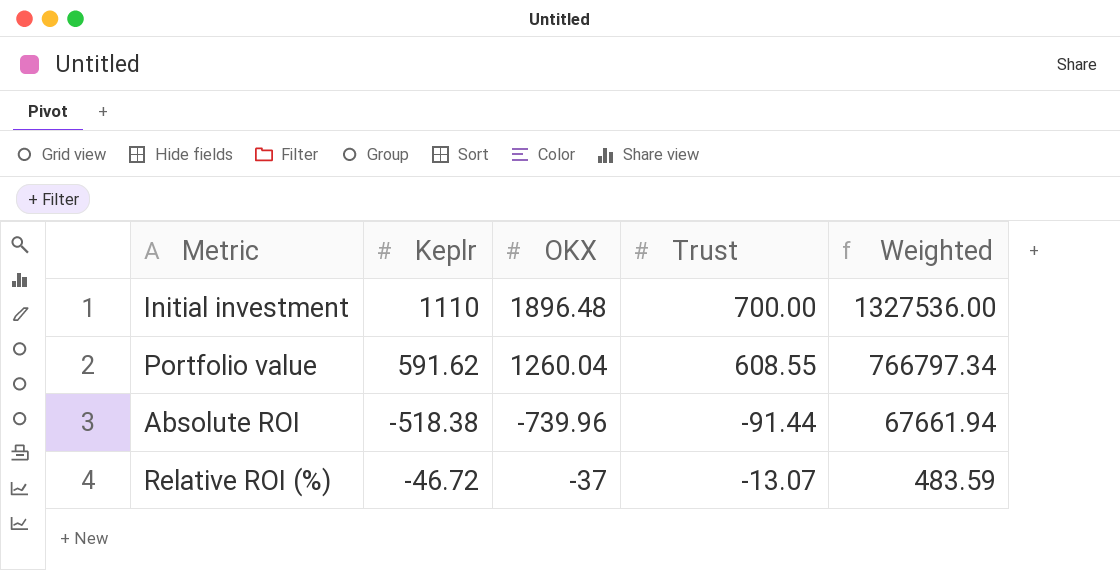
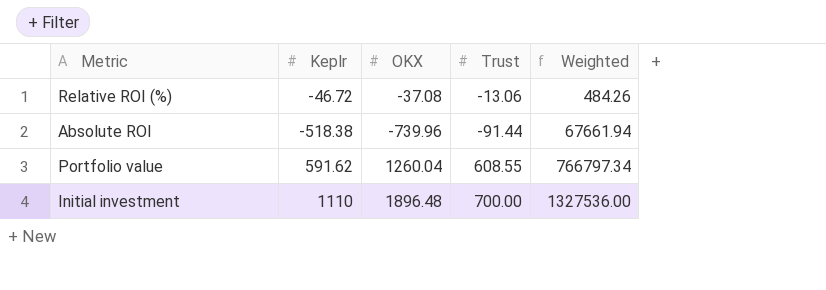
row order: Weighted descending -> Weighted ascending
Relative ROI (%) | OKX: -37 -> -37.08
Relative ROI (%) | Trust: -13.07 -> -13.06
Relative ROI (%) | Weighted: 483.59 -> 484.26

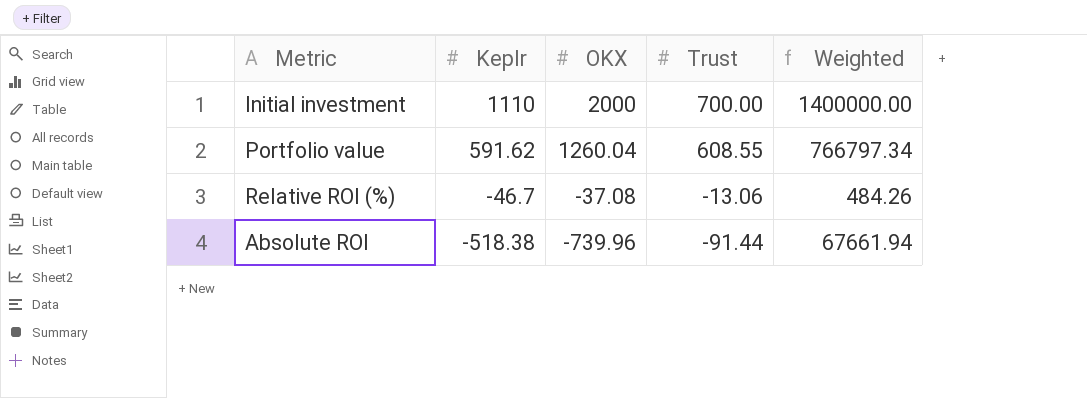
row order: Weighted ascending -> Keplr descending
Initial investment | OKX: 1896.48 -> 2000
Initial investment | Weighted: 1327536.00 -> 1400000.00
Relative ROI (%) | Keplr: -46.72 -> -46.7

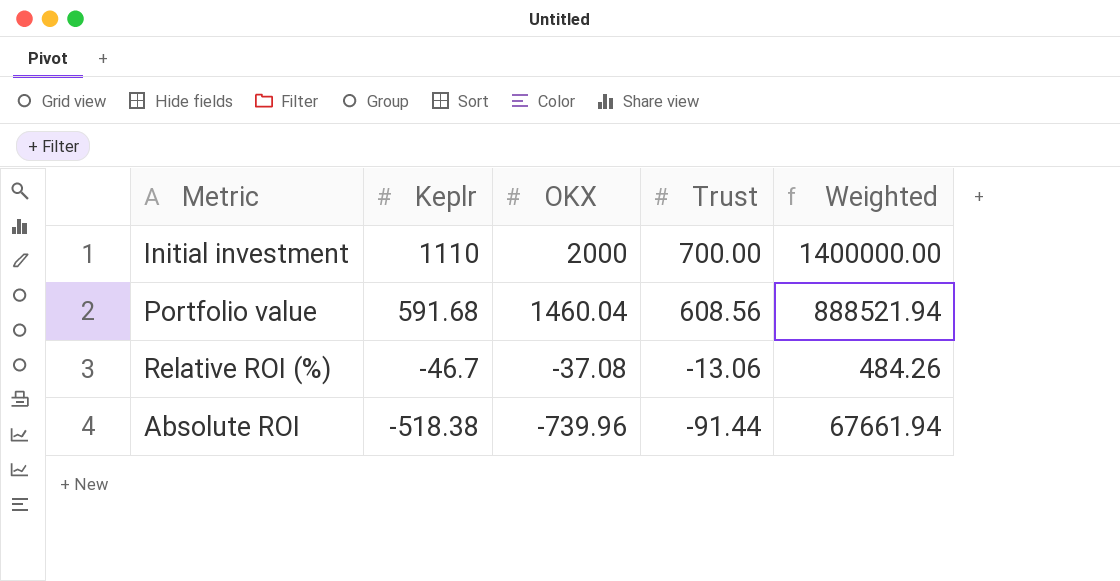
Portfolio value | Keplr: 591.62 -> 591.68
Portfolio value | OKX: 1260.04 -> 1460.04
Portfolio value | Trust: 608.55 -> 608.56
Portfolio value | Weighted: 766797.34 -> 888521.94

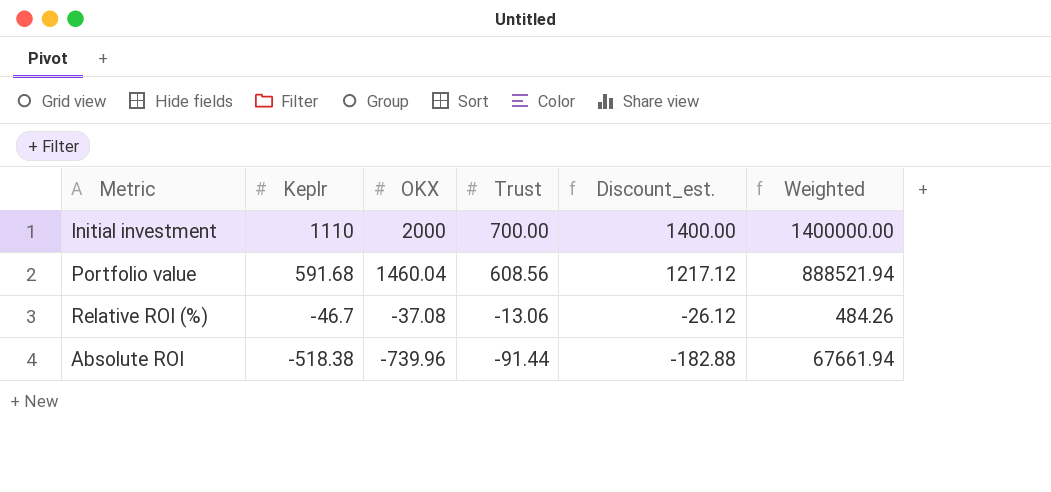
column Discount_est. | formula: none -> [Trust] * 2

